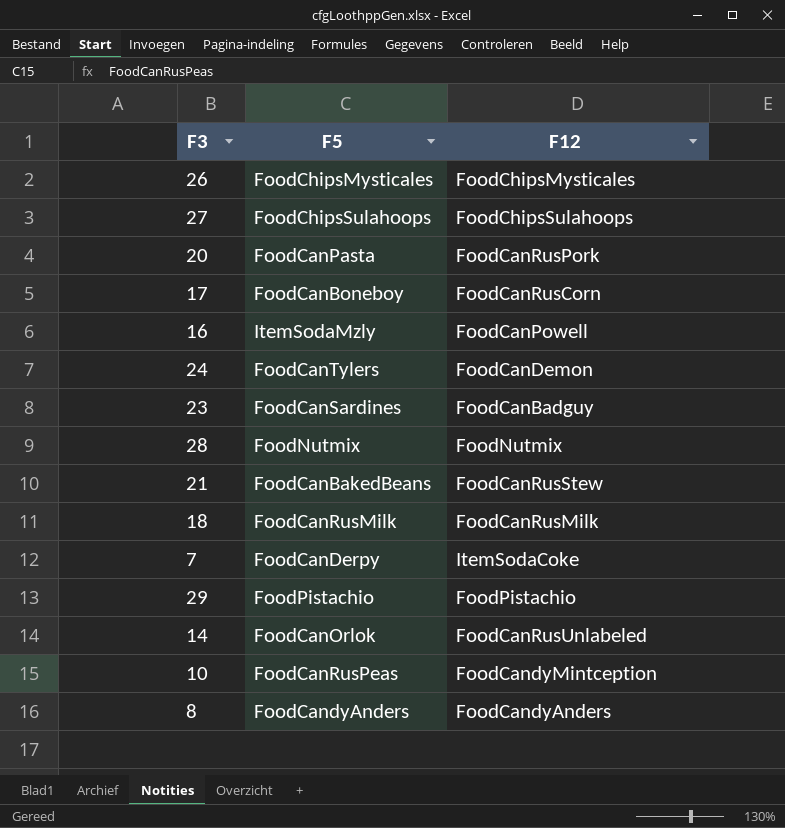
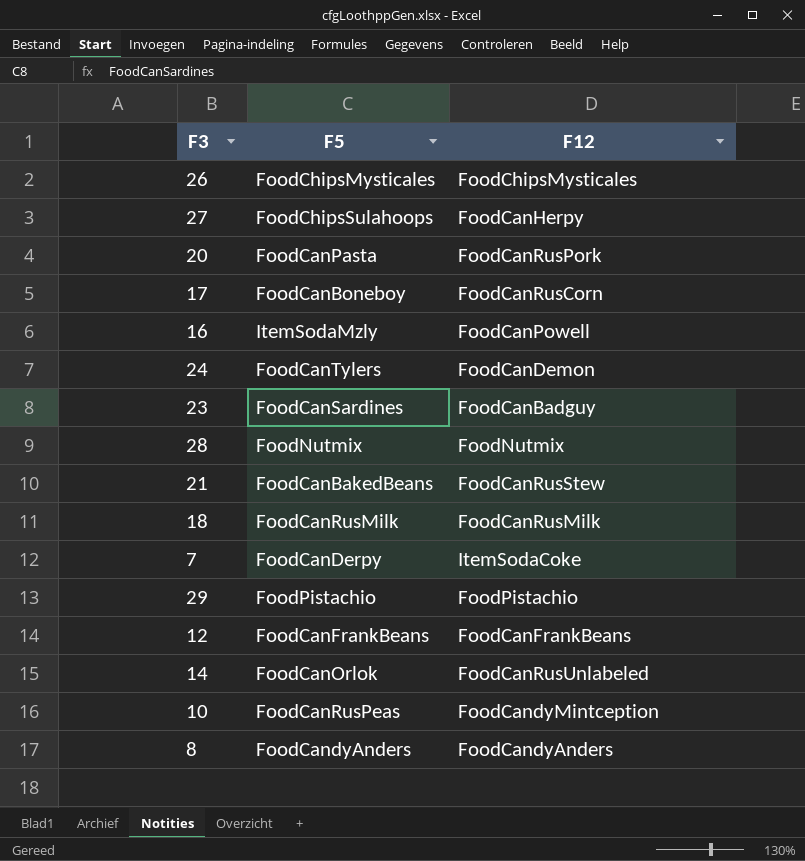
27 | F12: FoodChipsSulahoops -> FoodCanHerpy
row 12: none -> FoodCanFrankBeans | FoodCanFrankBeans

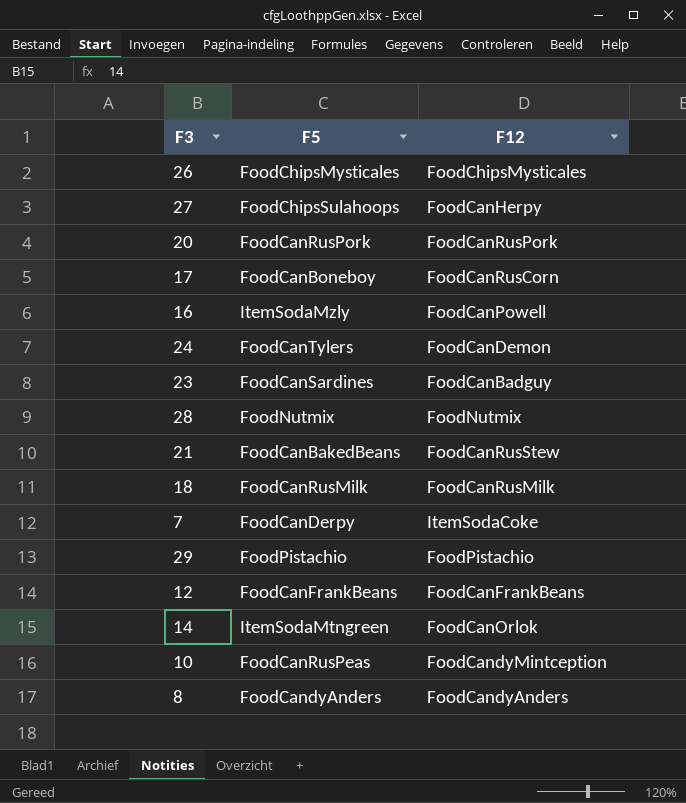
20 | F5: FoodCanPasta -> FoodCanRusPork
14 | F5: FoodCanOrlok -> ItemSodaMtngreen
14 | F12: FoodCanRusUnlabeled -> FoodCanOrlok

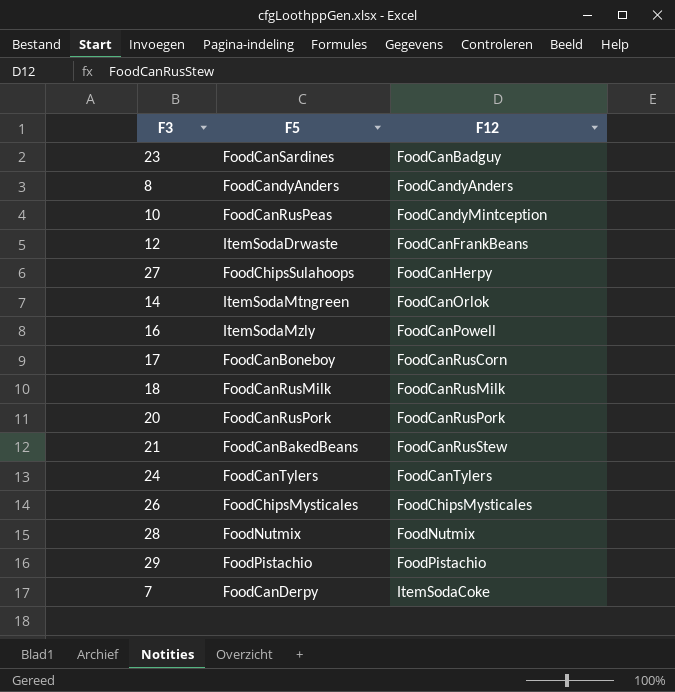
row order: none -> F12 ascending
12 | F5: FoodCanFrankBeans -> ItemSodaDrwaste
24 | F12: FoodCanDemon -> FoodCanTylers

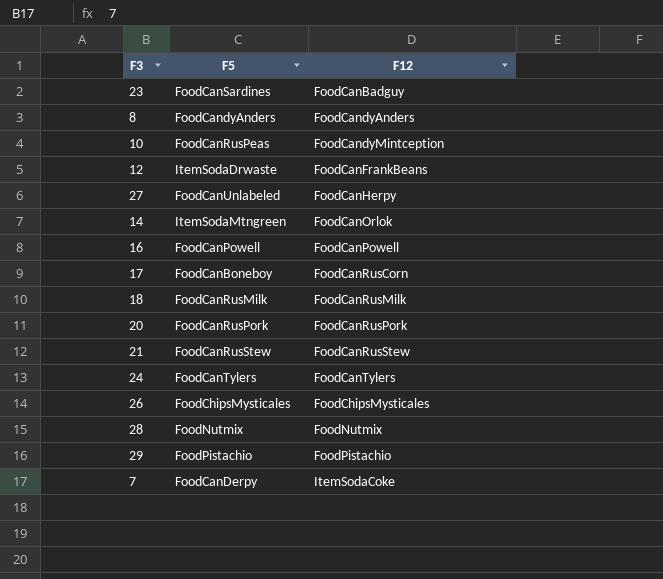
27 | F5: FoodChipsSulahoops -> FoodCanUnlabeled
16 | F5: ItemSodaMzly -> FoodCanPowell
21 | F5: FoodCanBakedBeans -> FoodCanRusStew

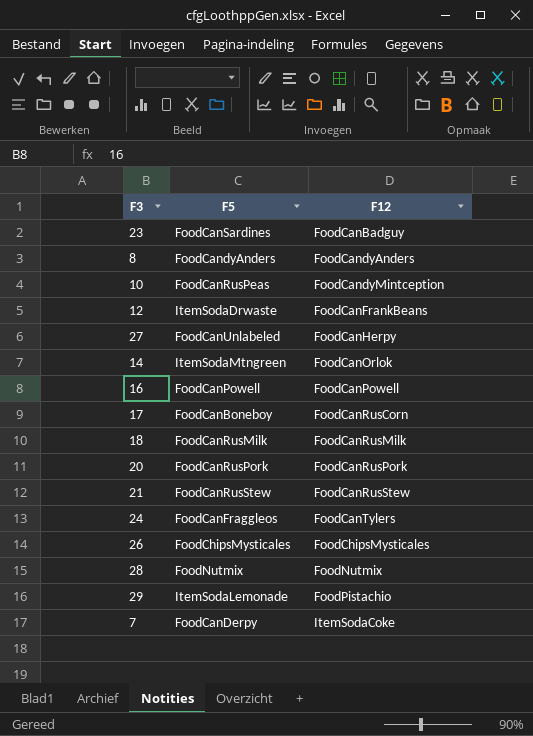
24 | F5: FoodCanTylers -> FoodCanFraggleos
29 | F5: FoodPistachio -> ItemSodaLemonade

